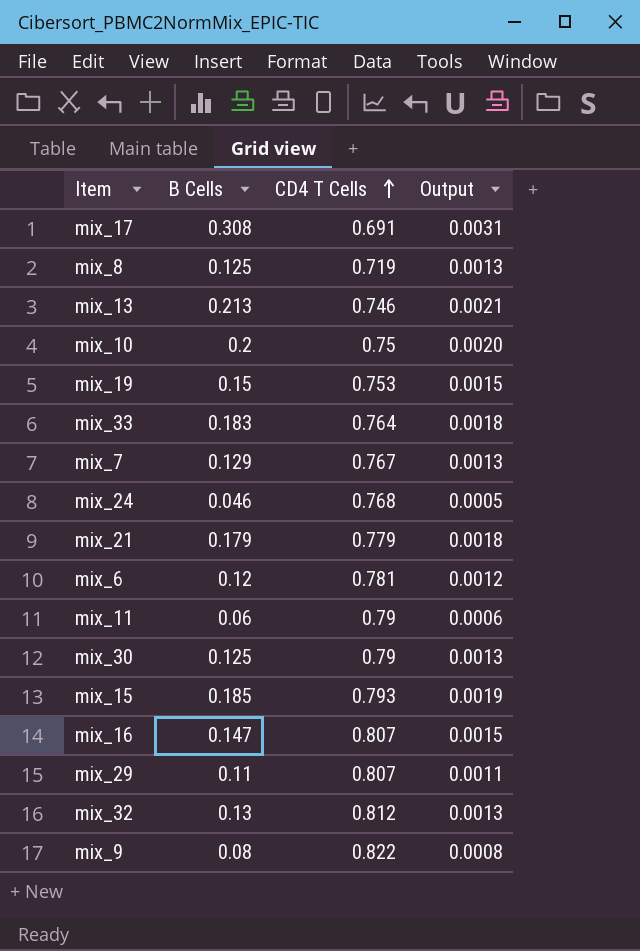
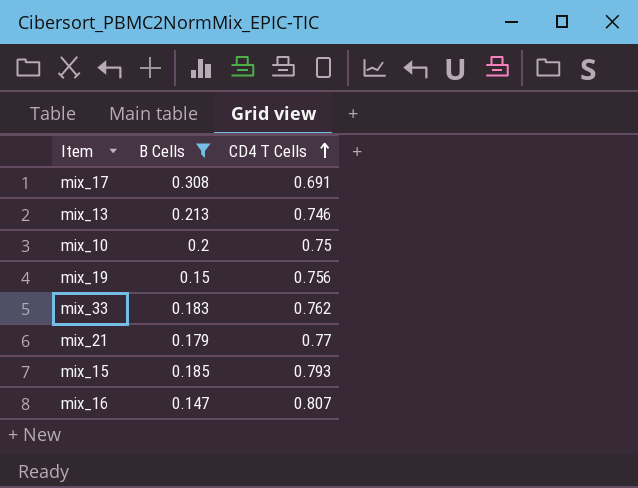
filter: none -> B Cells >= 0.147
column Output | formula: [B Cells] * 0.01 -> none
mix_19 | CD4 T Cells: 0.753 -> 0.756
mix_33 | CD4 T Cells: 0.764 -> 0.762
mix_21 | CD4 T Cells: 0.779 -> 0.77

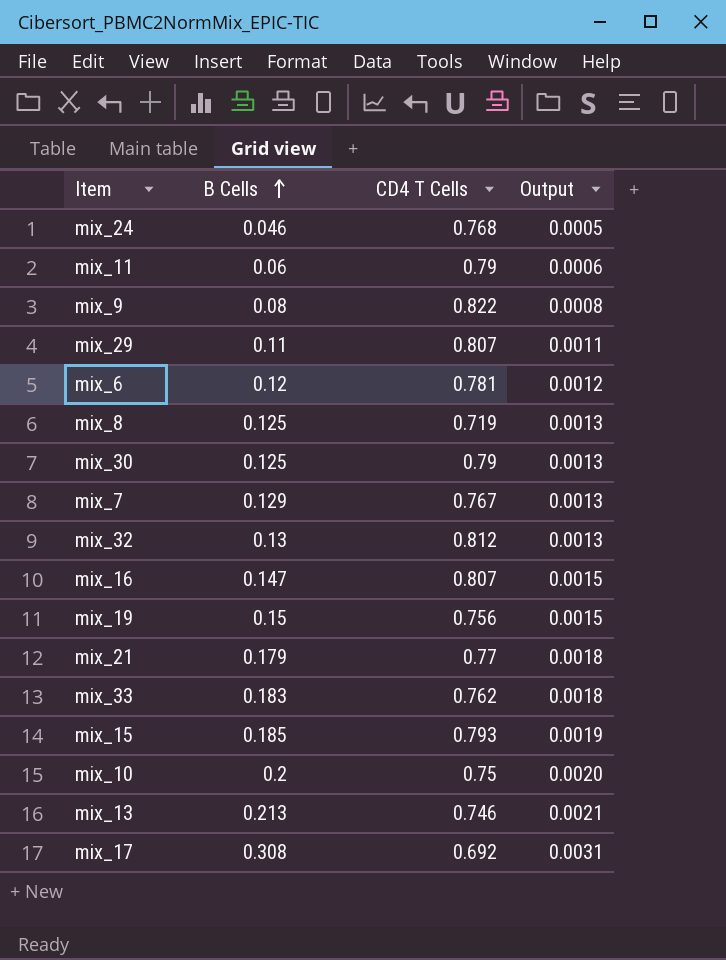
filter: B Cells >= 0.147 -> none
row order: CD4 T Cells ascending -> B Cells ascending
column Output | formula: none -> [B Cells] * 0.01
mix_17 | CD4 T Cells: 0.691 -> 0.692

